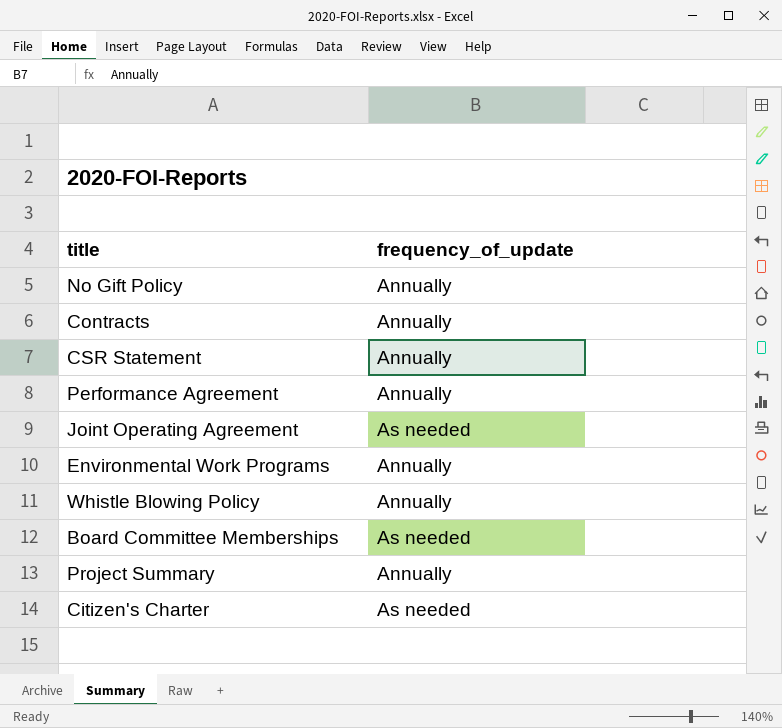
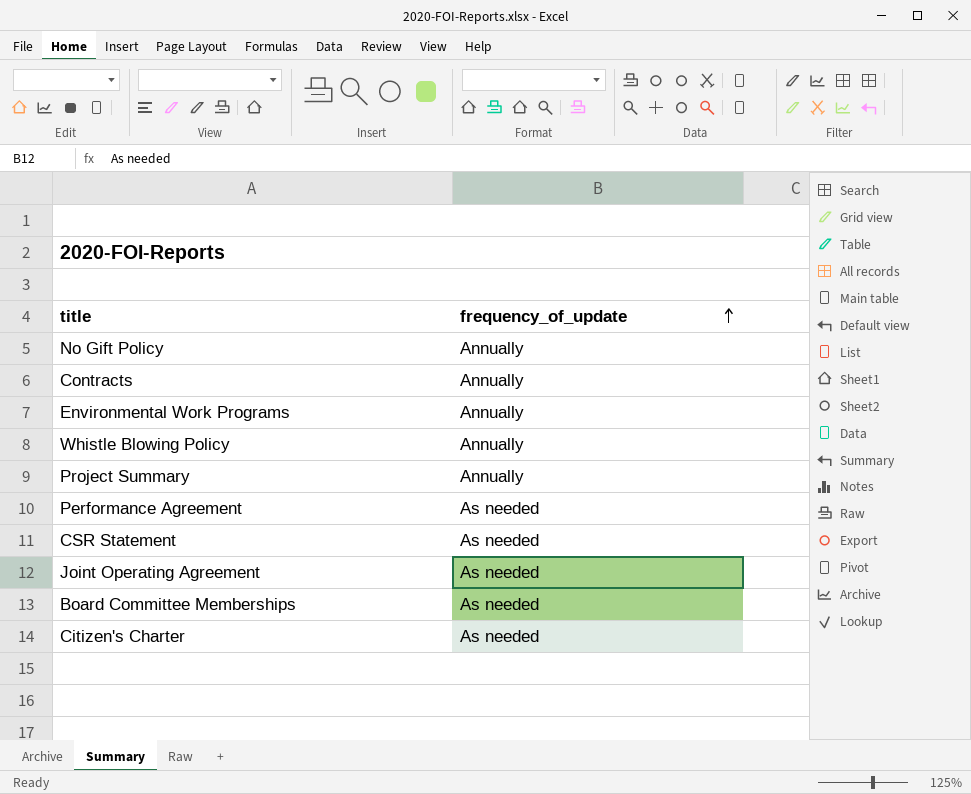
row order: none -> frequency_of_update ascending
Performance Agreement | frequency_of_update: Annually -> As needed
CSR Statement | frequency_of_update: Annually -> As needed

